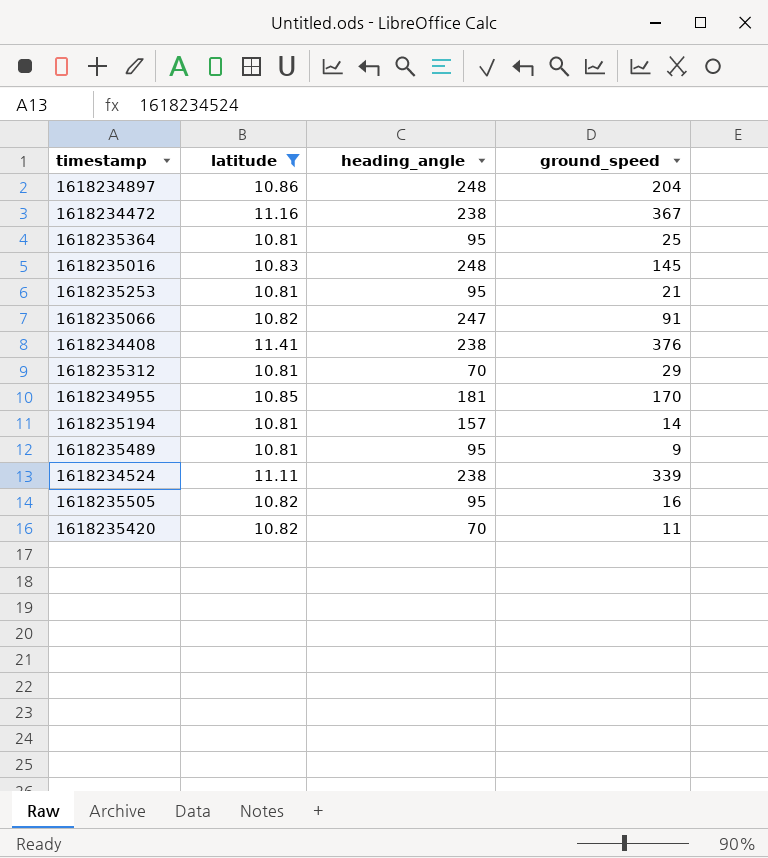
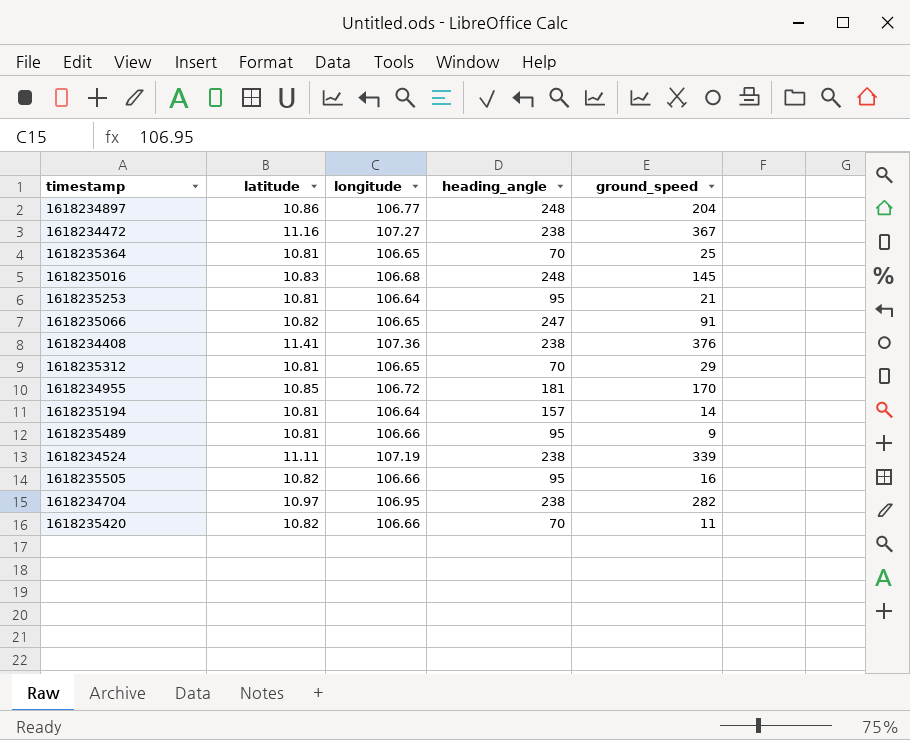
filter: latitude != 10.97 -> none
column longitude | position: none -> 3
1618235364 | heading_angle: 95 -> 70

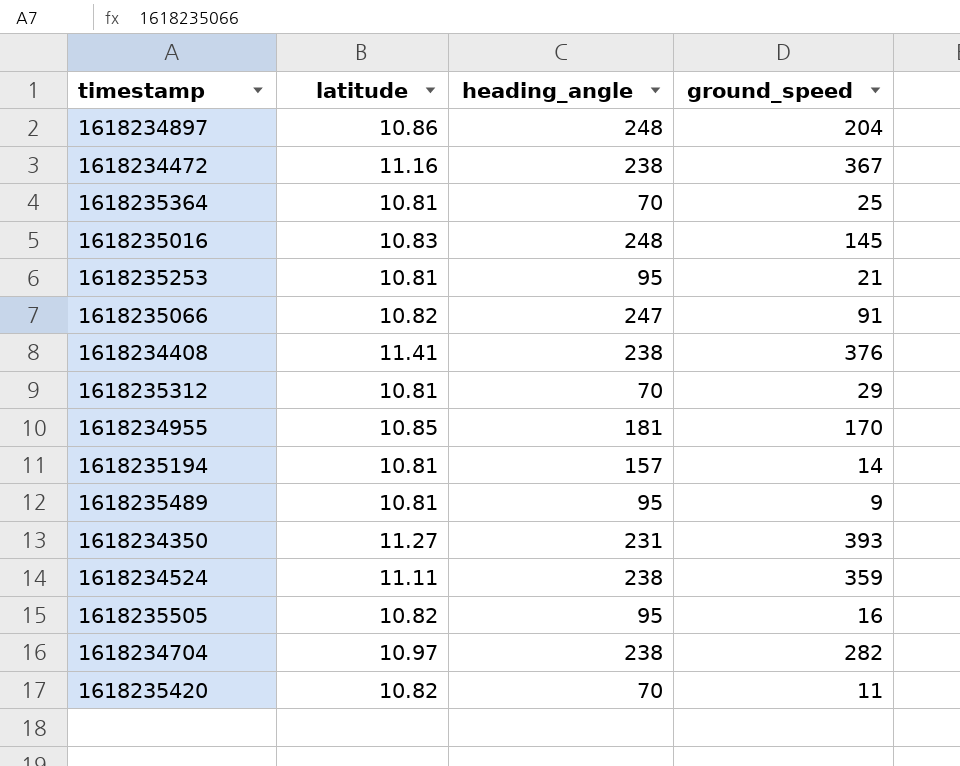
column longitude | position: 3 -> none
row 1618234350: none -> 11.27 | 231 | 393
1618234524 | ground_speed: 339 -> 359

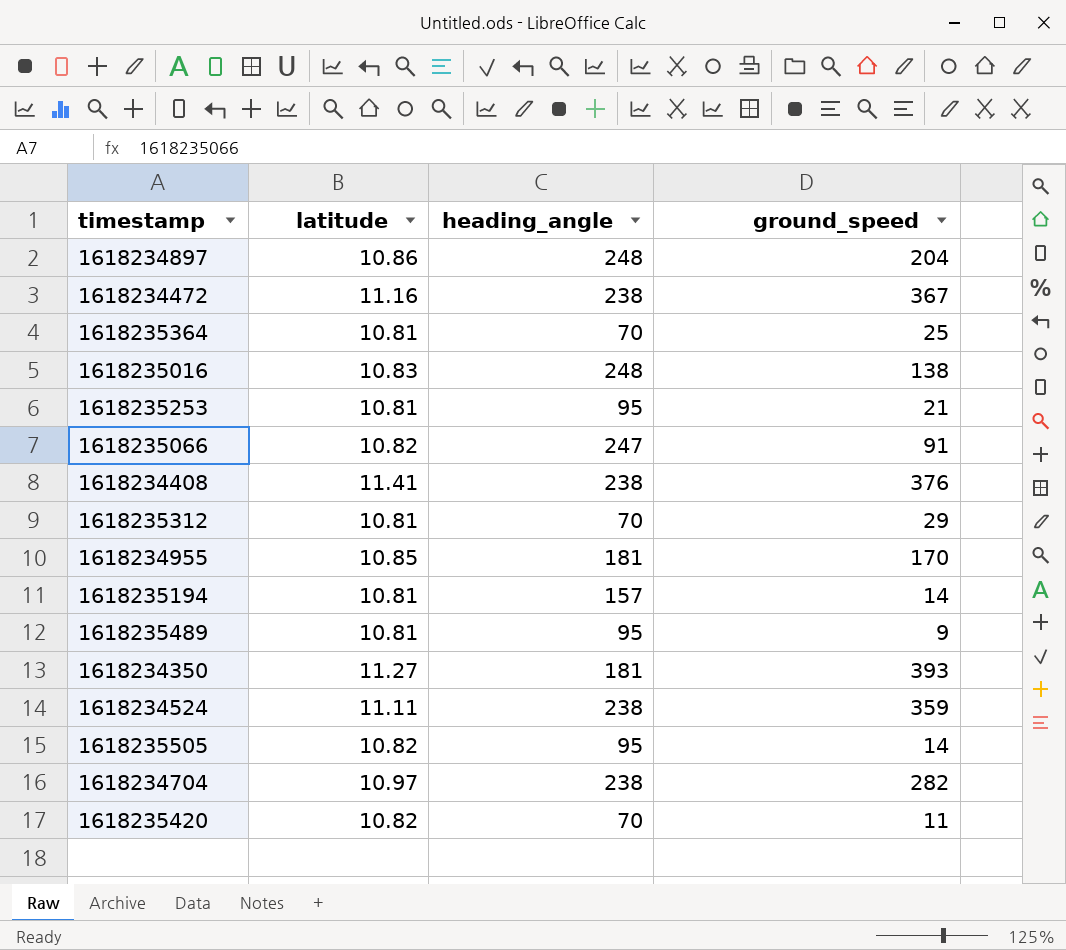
1618235016 | ground_speed: 145 -> 138
1618234350 | heading_angle: 231 -> 181
1618235505 | ground_speed: 16 -> 14

